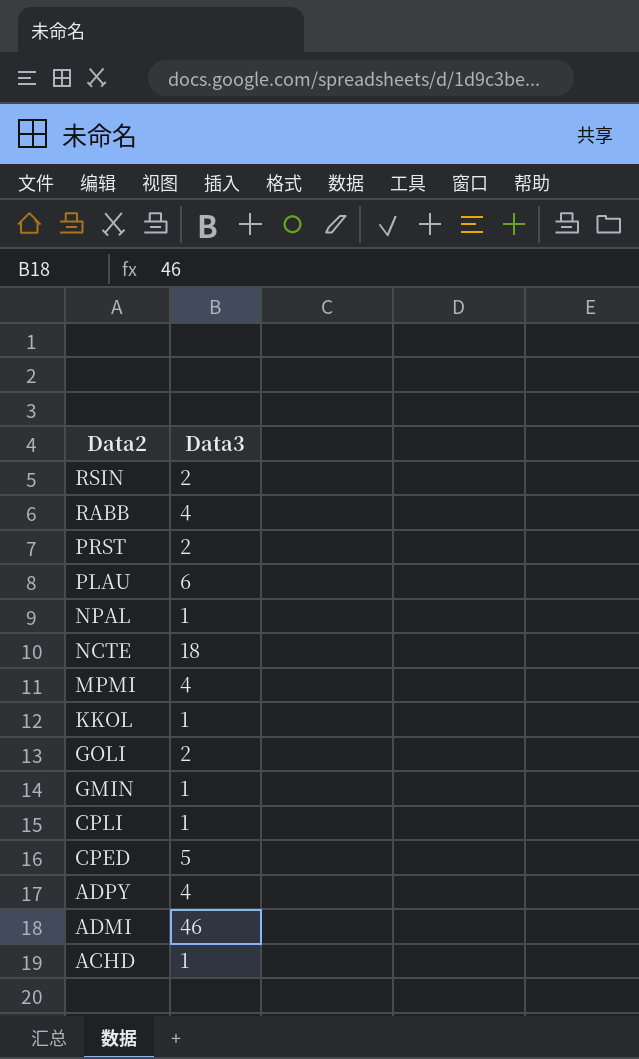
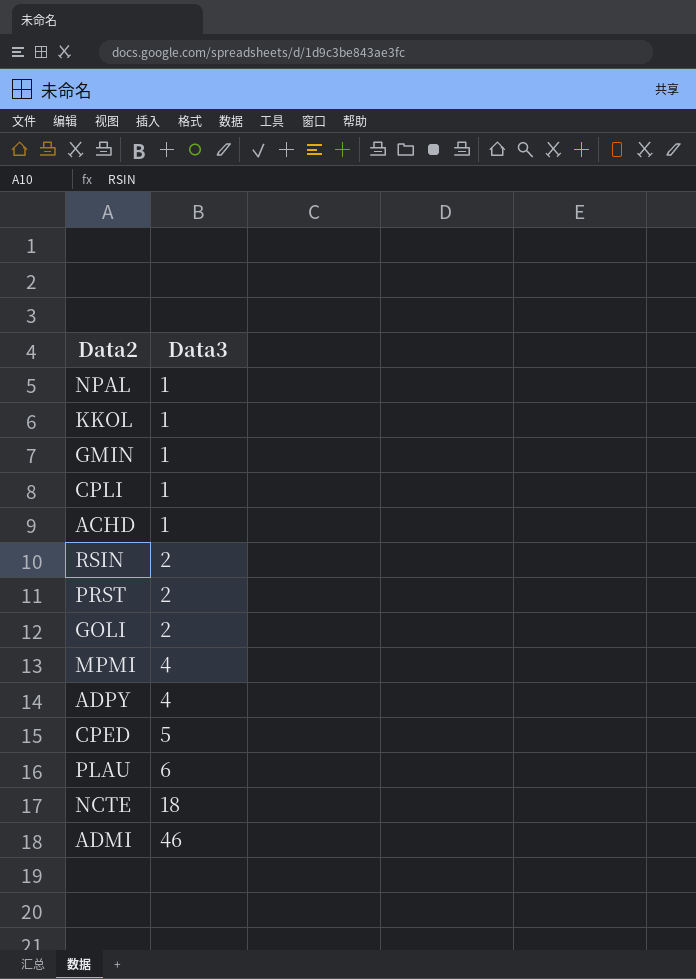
row order: Data2 descending -> Data3 ascending
row RABB: 4 -> none

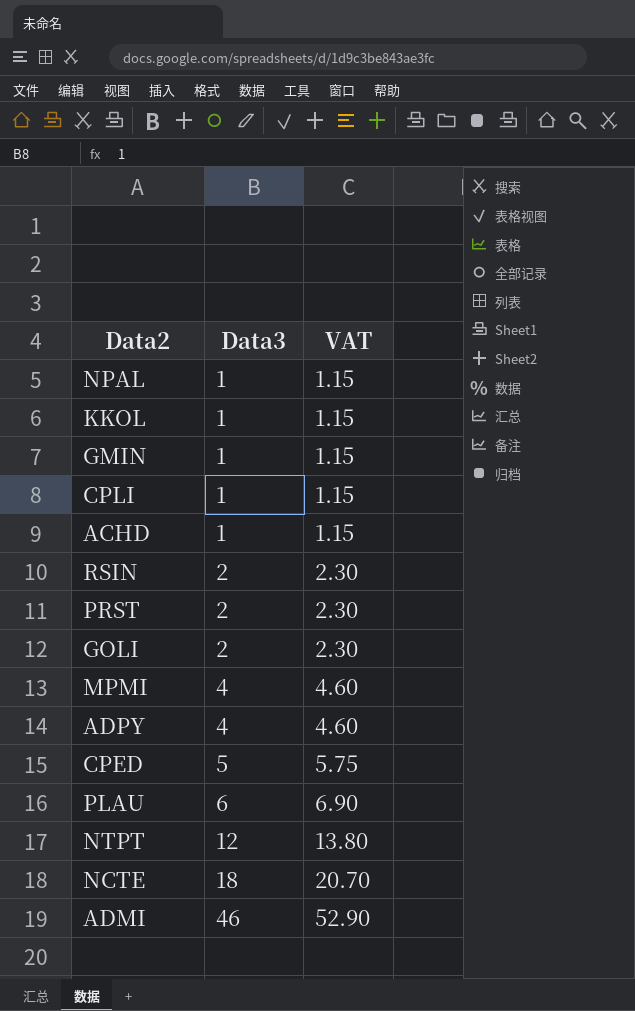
column VAT | formula: none -> [Data3] * 1.15
row NTPT: none -> 12 | 13.80

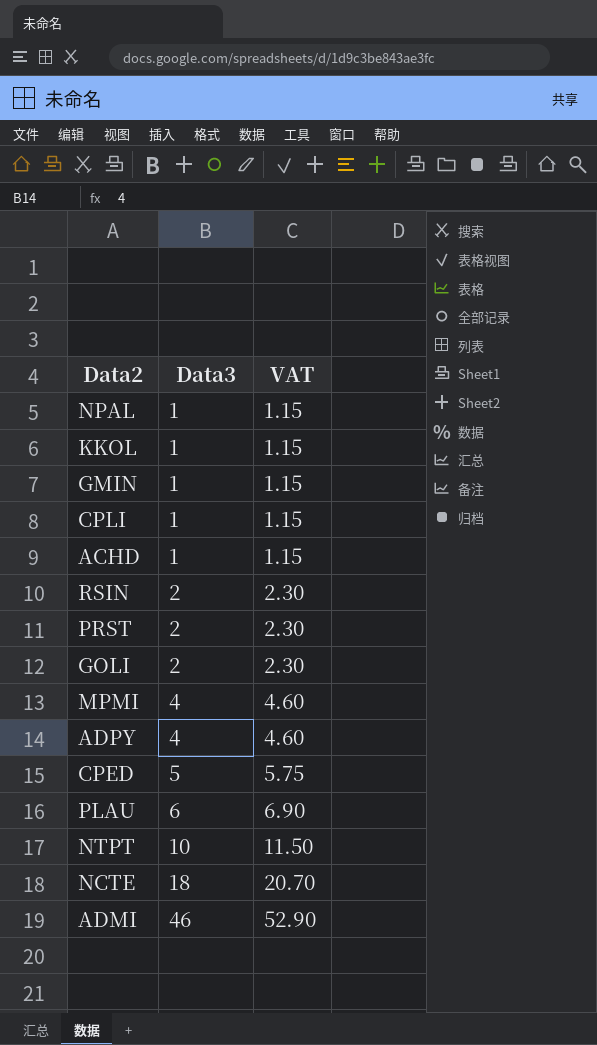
NTPT | Data3: 12 -> 10
NTPT | VAT: 13.80 -> 11.50

